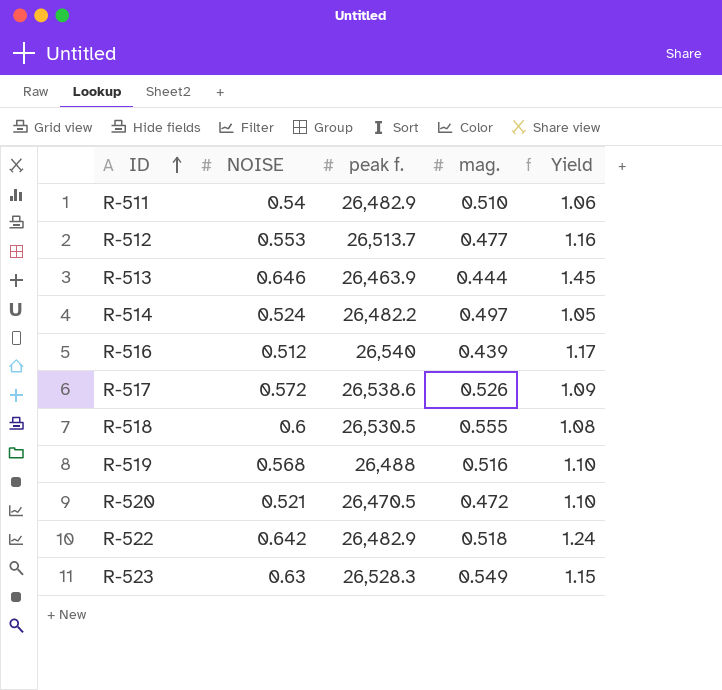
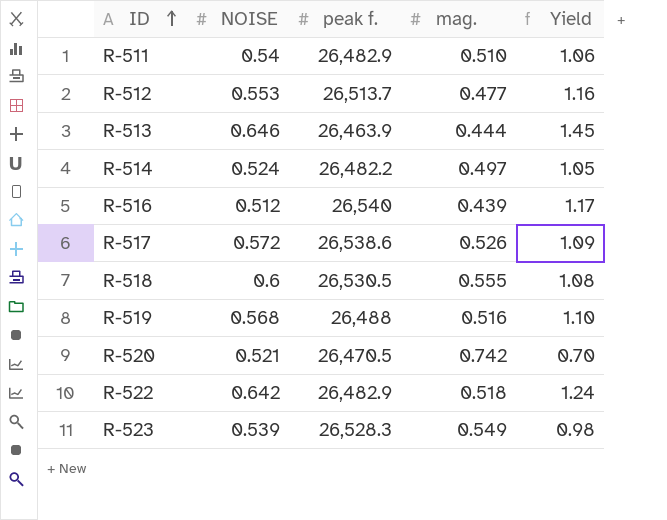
R-520 | mag.: 0.472 -> 0.742
R-520 | Yield: 1.10 -> 0.70
R-523 | NOISE: 0.63 -> 0.539
R-523 | Yield: 1.15 -> 0.98

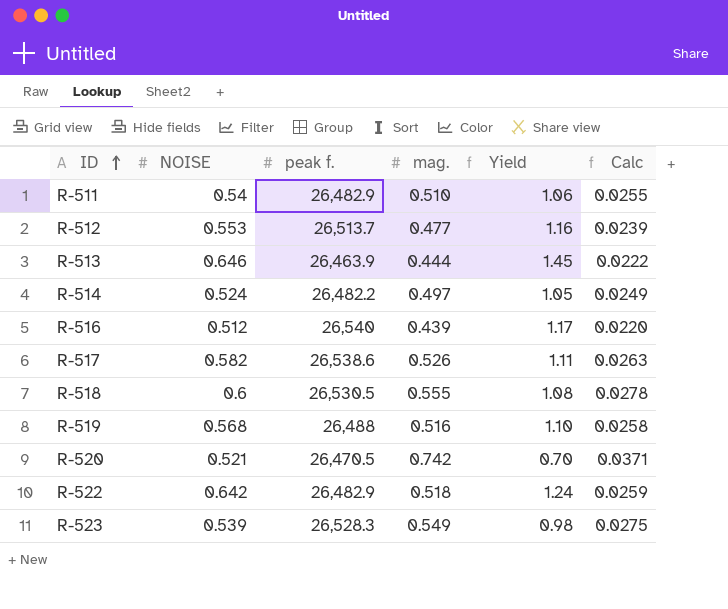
column Calc | formula: none -> [mag.] * 0.05
R-517 | NOISE: 0.572 -> 0.582
R-517 | Yield: 1.09 -> 1.11

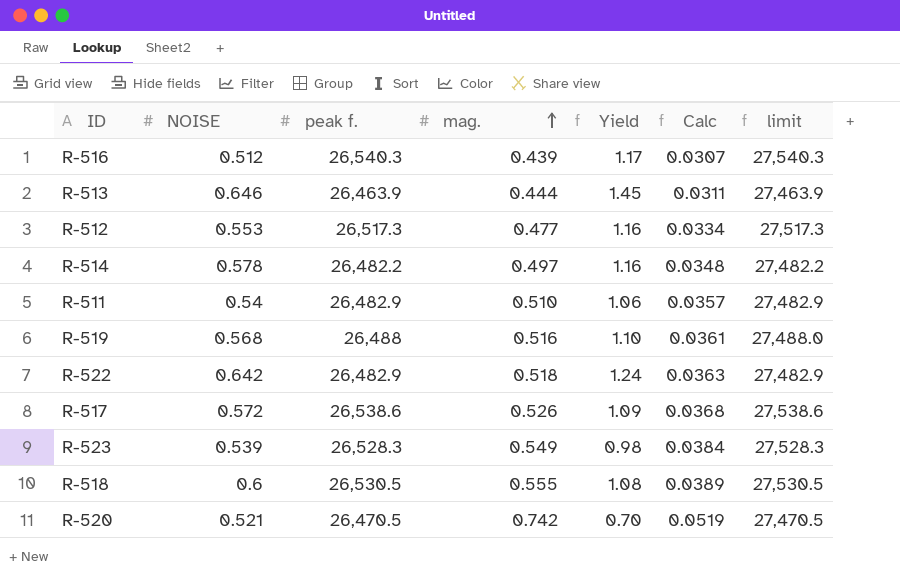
row order: ID ascending -> mag. ascending
column Calc | formula: [mag.] * 0.05 -> [mag.] * 0.07
column limit | formula: none -> [peak f.] + 1000
R-516 | peak f.: 26,540 -> 26,540.3
R-512 | peak f.: 26,513.7 -> 26,517.3
R-514 | NOISE: 0.524 -> 0.578
R-514 | Yield: 1.05 -> 1.16
R-517 | NOISE: 0.582 -> 0.572
R-517 | Yield: 1.11 -> 1.09

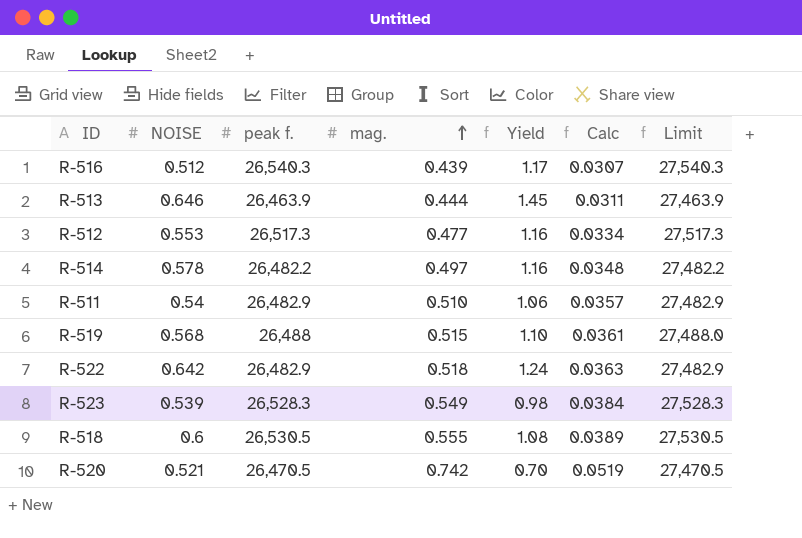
column name: limit -> Limit
row R-517: 0.572 | 26,538.6 | 0.526 | 1.09 | 0.0368 | 27,538.6 -> none
R-519 | mag.: 0.516 -> 0.515

